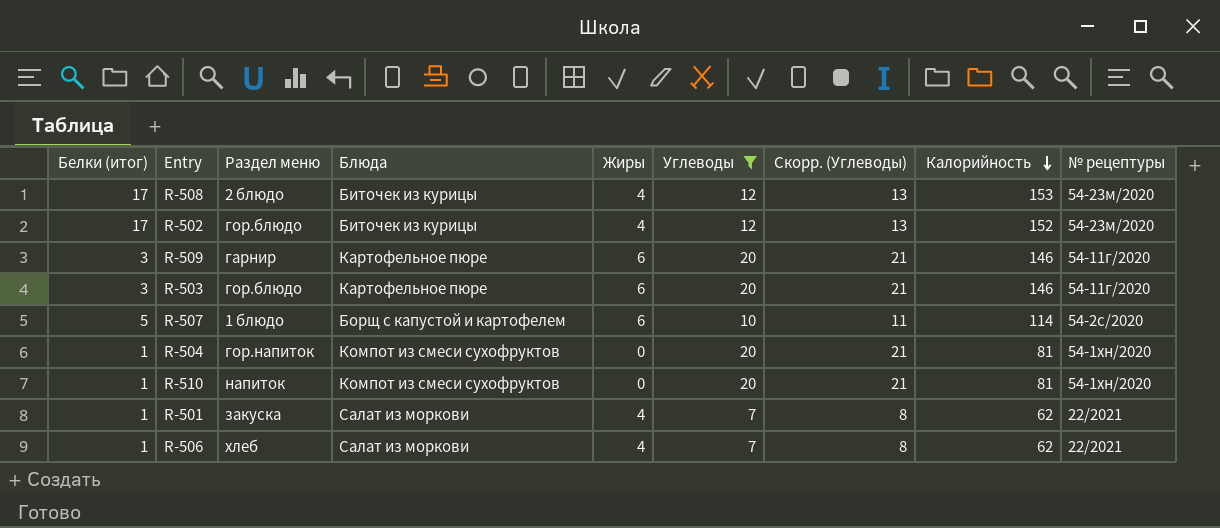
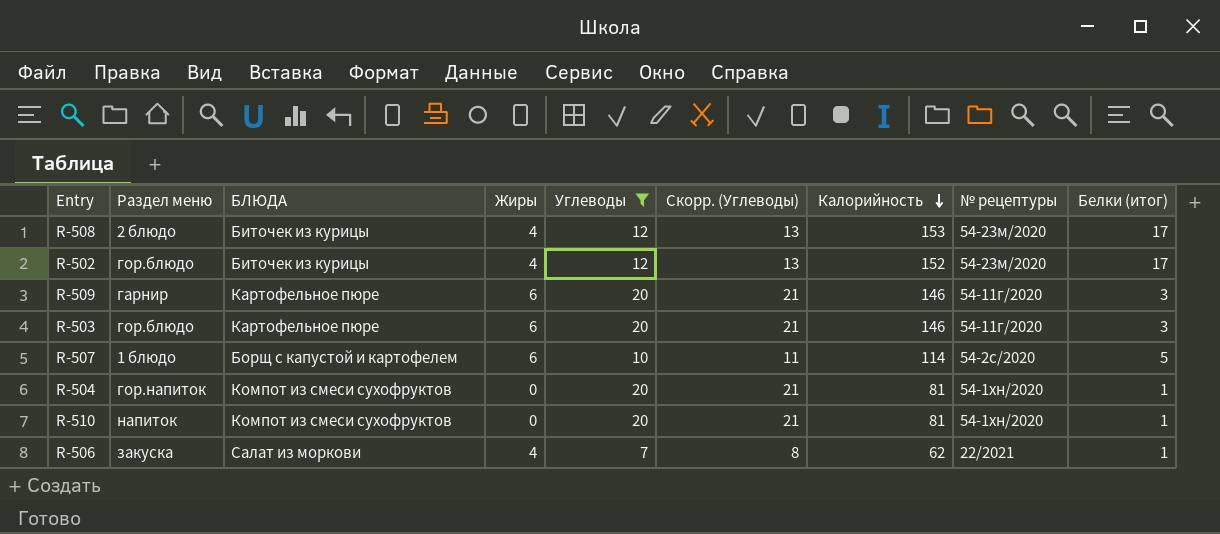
column name: Блюда -> БЛЮДА
column Белки (итог) | position: 1 -> 9
row R-501: 1 | закуска | Салат из моркови | 4 | 7 | 8 | 62 | 22/2021 -> none
R-506 | Раздел меню: хлеб -> закуска

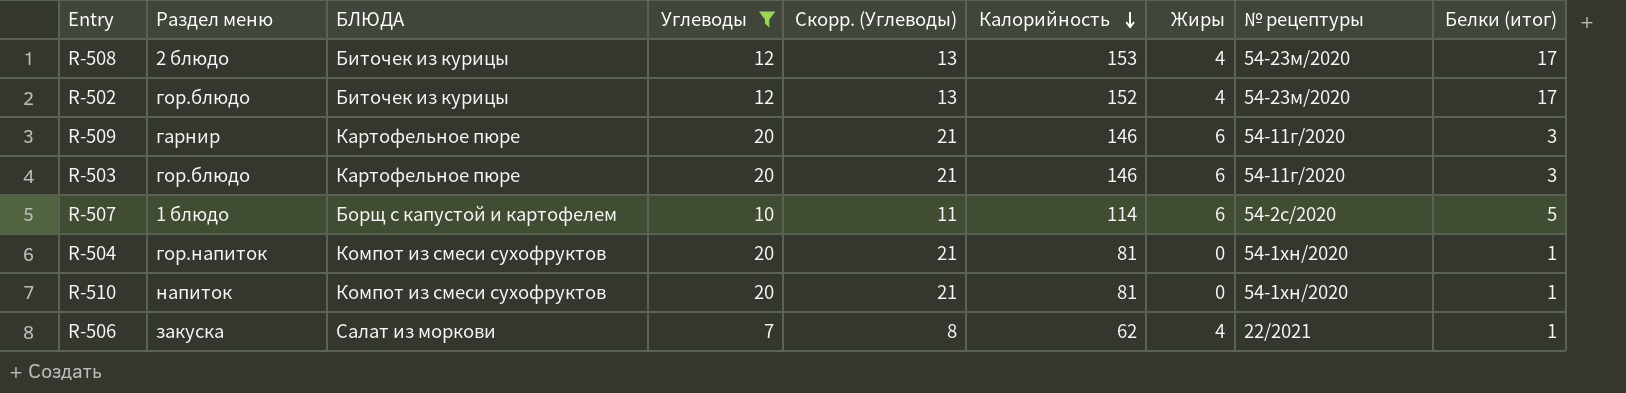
column Жиры | position: 4 -> 7

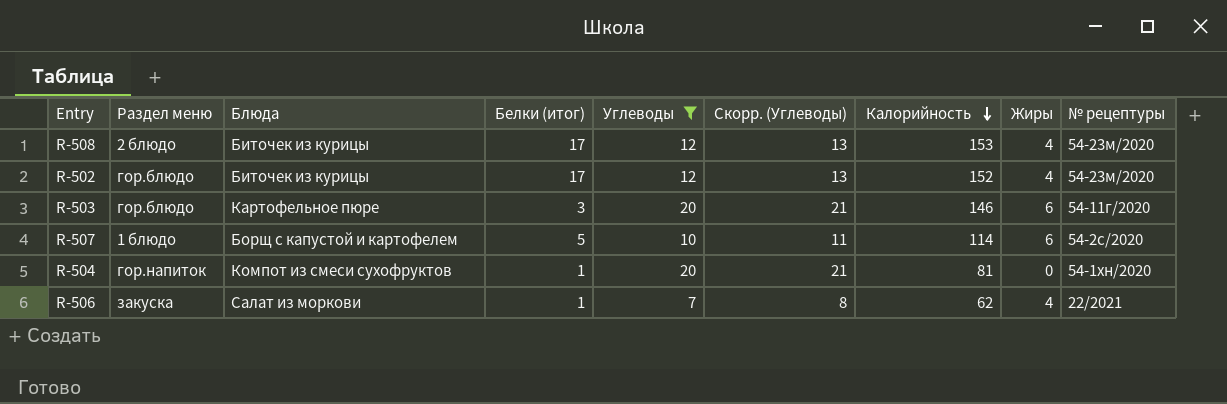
column name: БЛЮДА -> Блюда
column Белки (итог) | position: 9 -> 4
row R-509: гарнир | Картофельное пюре | 20 | 21 | 146 | 6 | 54-11г/2020 | 3 -> none
row R-510: напиток | Компот из смеси сухофруктов | 20 | 21 | 81 | 0 | 54-1хн/2020 | 1 -> none

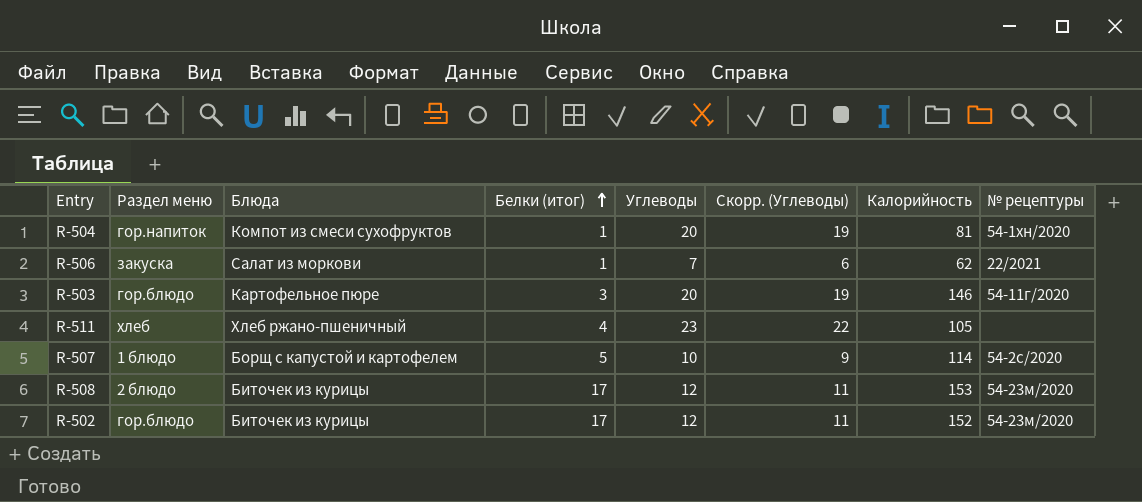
filter: Углеводы != 23 -> none
row order: Калорийность descending -> Белки (итог) ascending
column Жиры | position: 8 -> none
column Скорр. (Углеводы) | formula: [Углеводы] + 1 -> [Углеводы] - 1

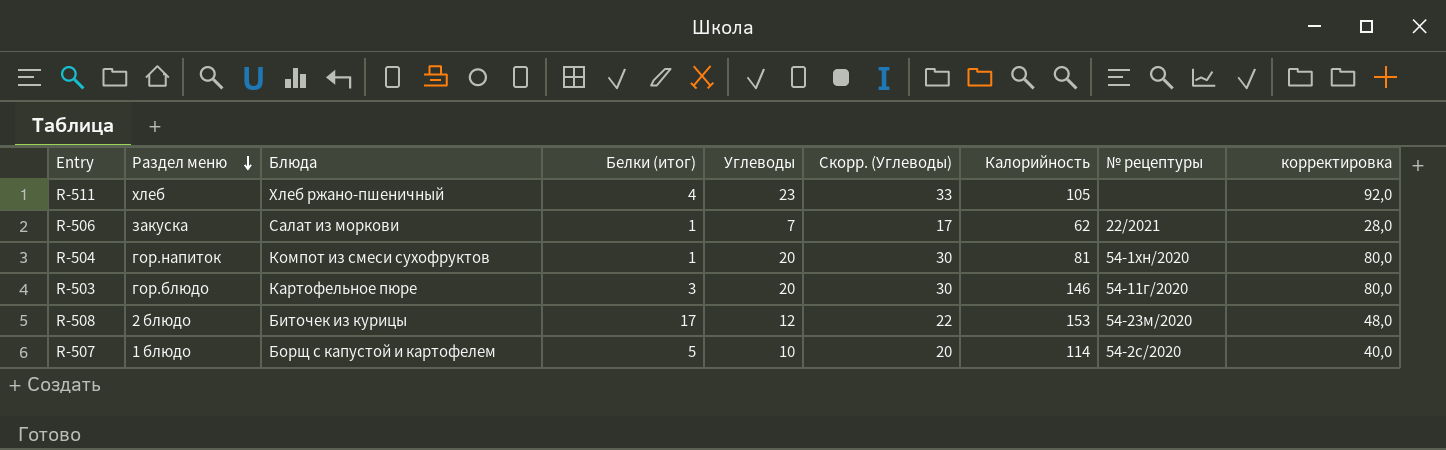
row order: Белки (итог) ascending -> Раздел меню descending
column Скорр. (Углеводы) | formula: [Углеводы] - 1 -> [Углеводы] + 10
column корректировка | formula: none -> [Углеводы] * 4
row R-502: гор.блюдо | Биточек из курицы | 17 | 12 | 11 | 152 | 54-23м/2020 -> none

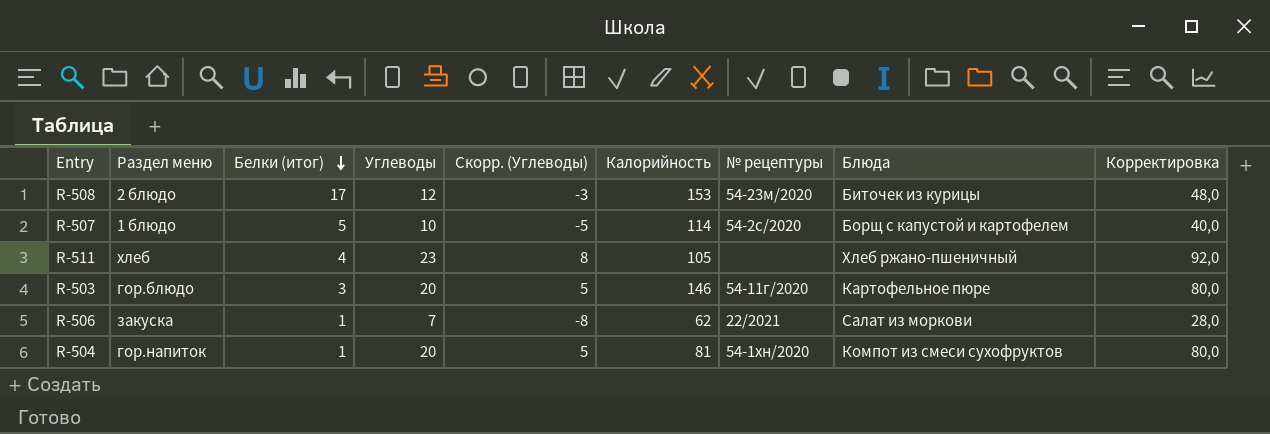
row order: Раздел меню descending -> Белки (итог) descending
column Скорр. (Углеводы) | formula: [Углеводы] + 10 -> [Углеводы] - 15
column Блюда | position: 3 -> 8
column name: корректировка -> Корректировка

